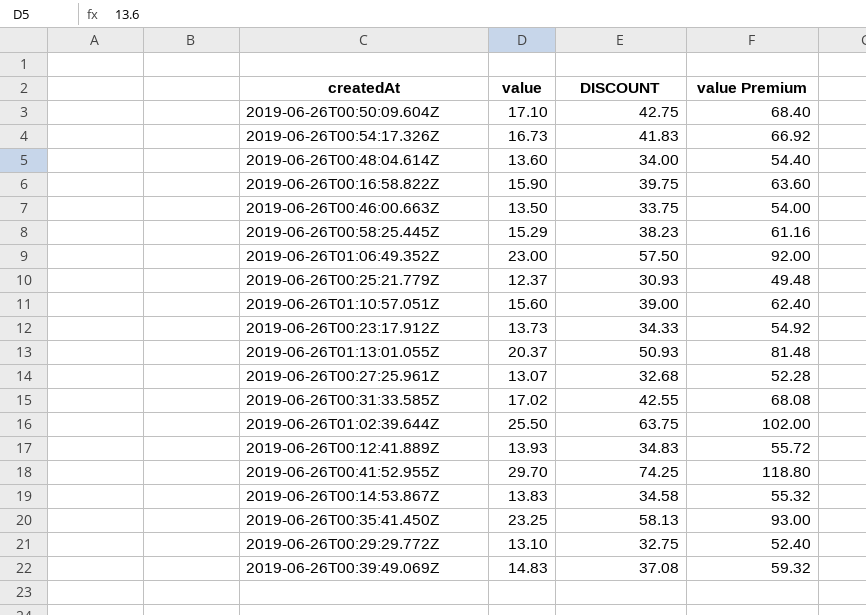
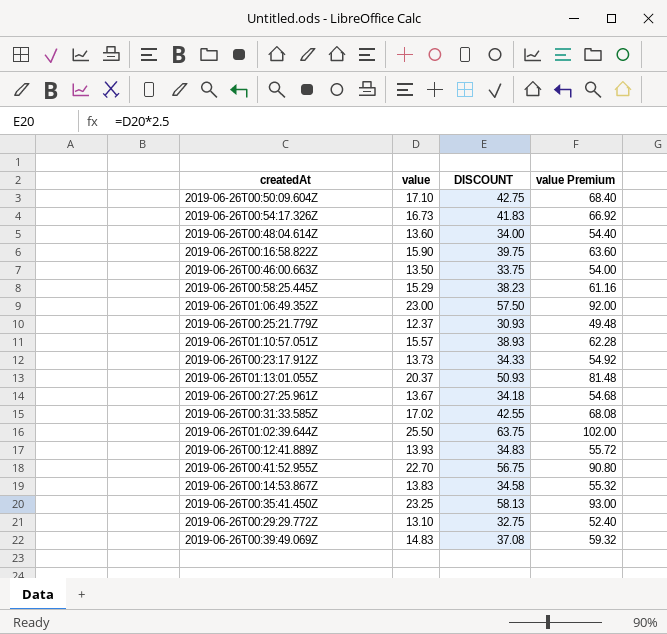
2019-06-26T01:10:57.051Z | value: 15.60 -> 15.57
2019-06-26T01:10:57.051Z | DISCOUNT: 39.00 -> 38.93
2019-06-26T01:10:57.051Z | value Premium: 62.40 -> 62.28
2019-06-26T00:27:25.961Z | value: 13.07 -> 13.67
2019-06-26T00:27:25.961Z | DISCOUNT: 32.68 -> 34.18
2019-06-26T00:27:25.961Z | value Premium: 52.28 -> 54.68
2019-06-26T00:41:52.955Z | value: 29.70 -> 22.70
2019-06-26T00:41:52.955Z | DISCOUNT: 74.25 -> 56.75
2019-06-26T00:41:52.955Z | value Premium: 118.80 -> 90.80

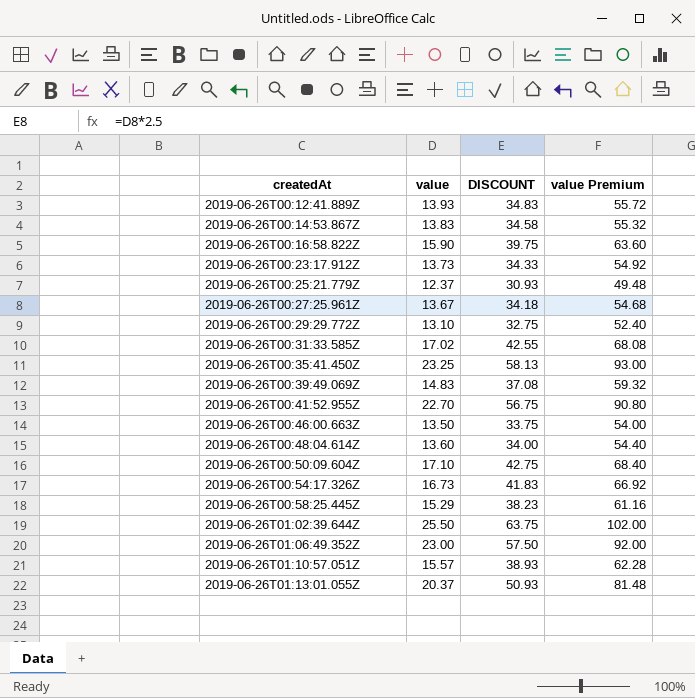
row order: none -> createdAt ascending

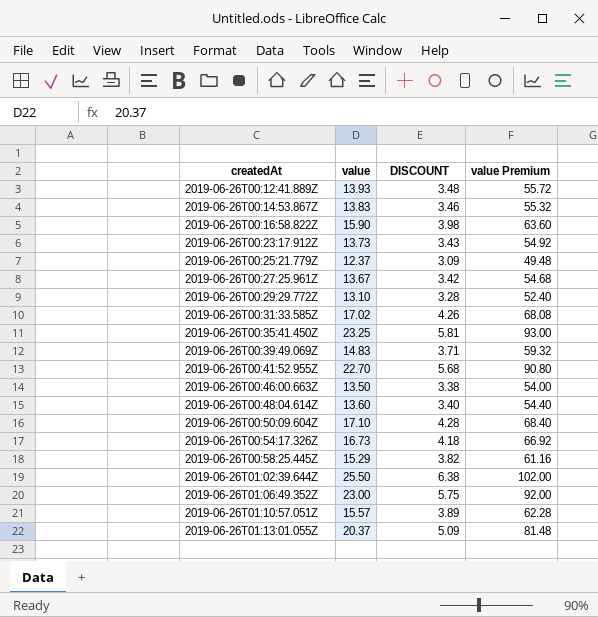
column DISCOUNT | formula: [value] * 2.5 -> [value] * 0.25

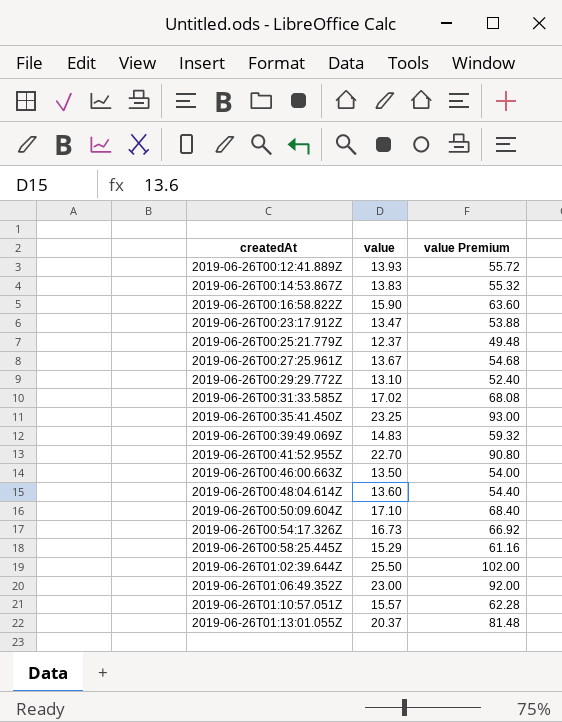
column DISCOUNT | formula: [value] * 0.25 -> none
2019-06-26T00:23:17.912Z | value: 13.73 -> 13.47
2019-06-26T00:23:17.912Z | value Premium: 54.92 -> 53.88

